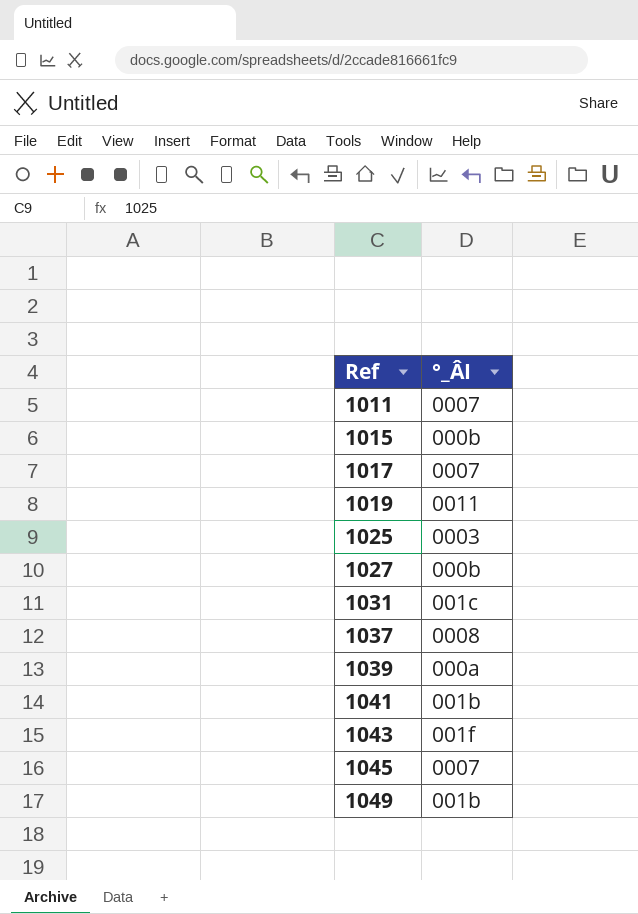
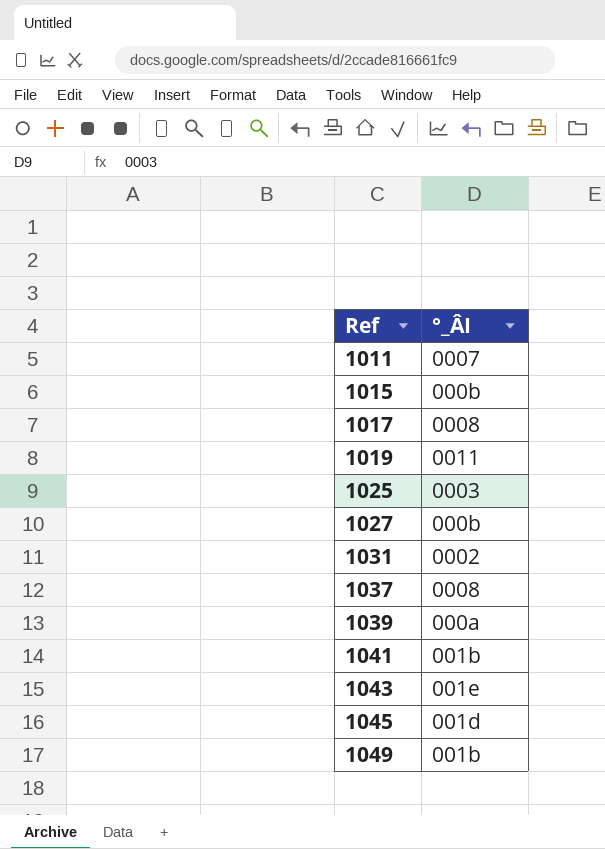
1017 | °_ÂI: 0007 -> 0008
1031 | °_ÂI: 001c -> 0002
1043 | °_ÂI: 001f -> 001e
1045 | °_ÂI: 0007 -> 001d

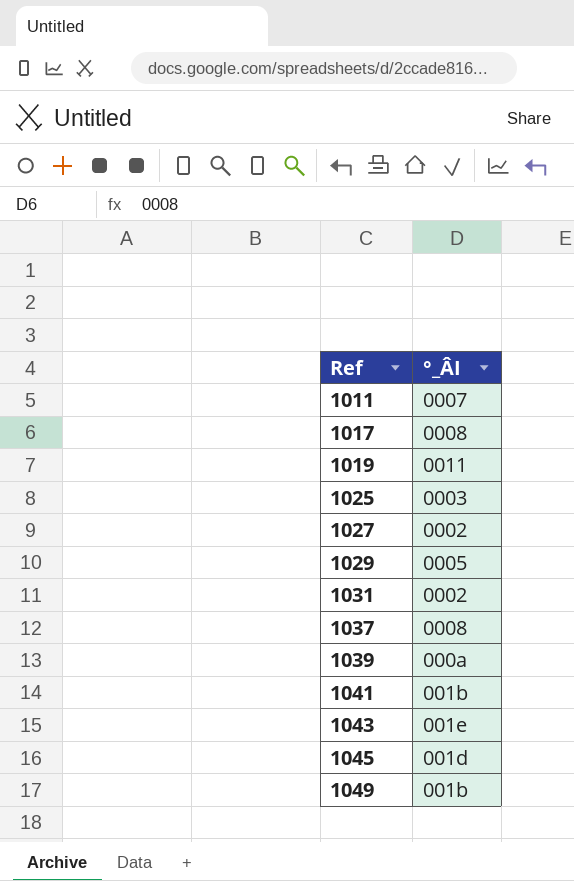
row 1015: 000b -> none
1027 | °_ÂI: 000b -> 0002
row 1029: none -> 0005

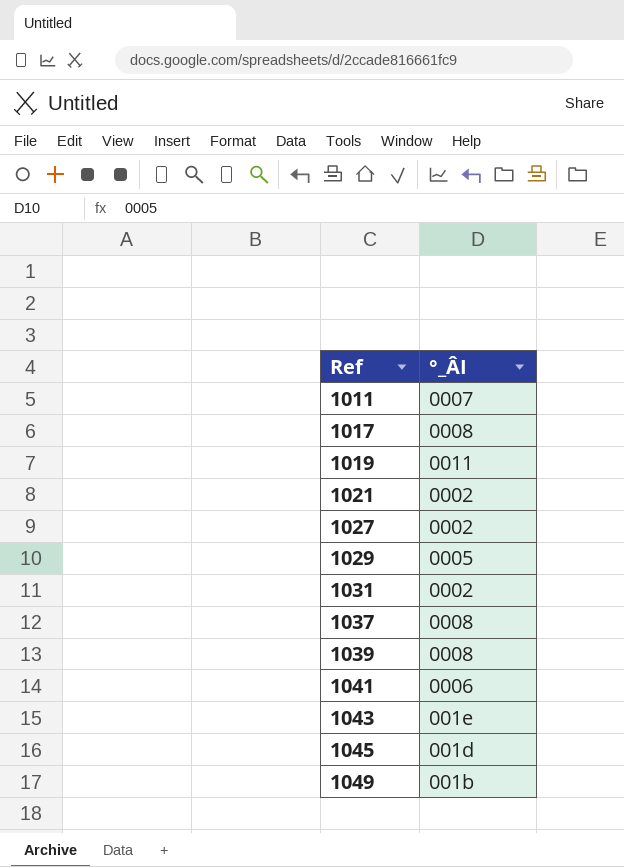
row 1025: 0003 -> none
row 1021: none -> 0002
1039 | °_ÂI: 000a -> 0008
1041 | °_ÂI: 001b -> 0006

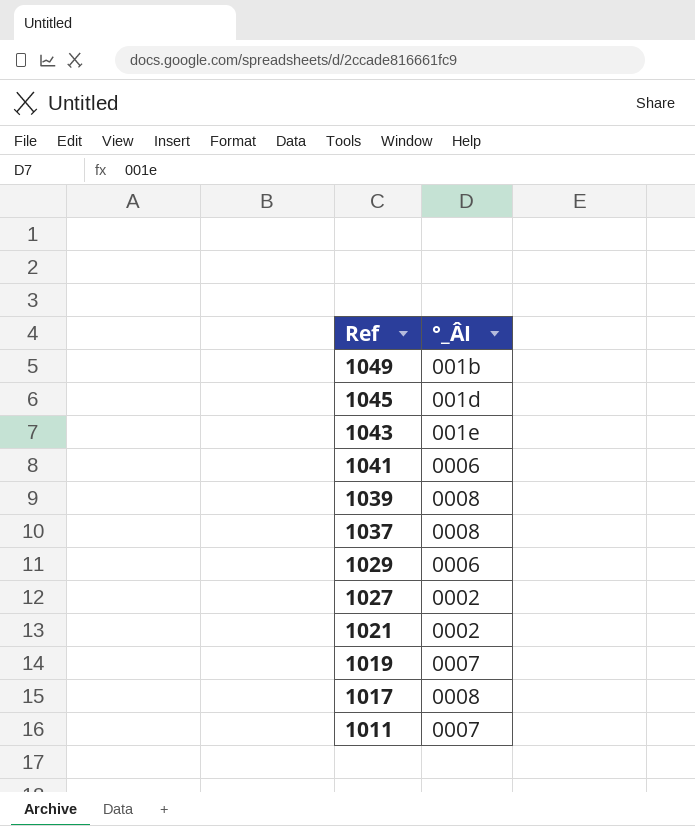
row order: Ref ascending -> Ref descending
row 1031: 0002 -> none
1029 | °_ÂI: 0005 -> 0006
1019 | °_ÂI: 0011 -> 0007

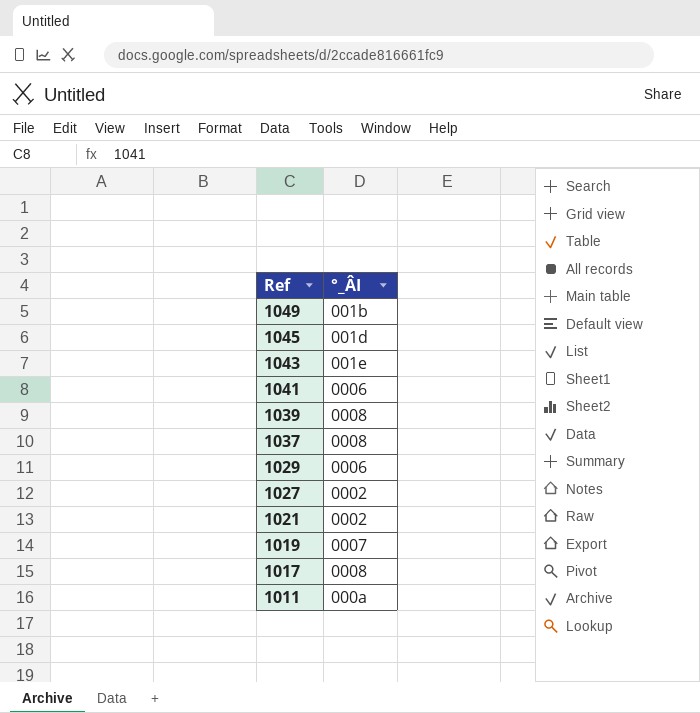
1011 | °_ÂI: 0007 -> 000a

